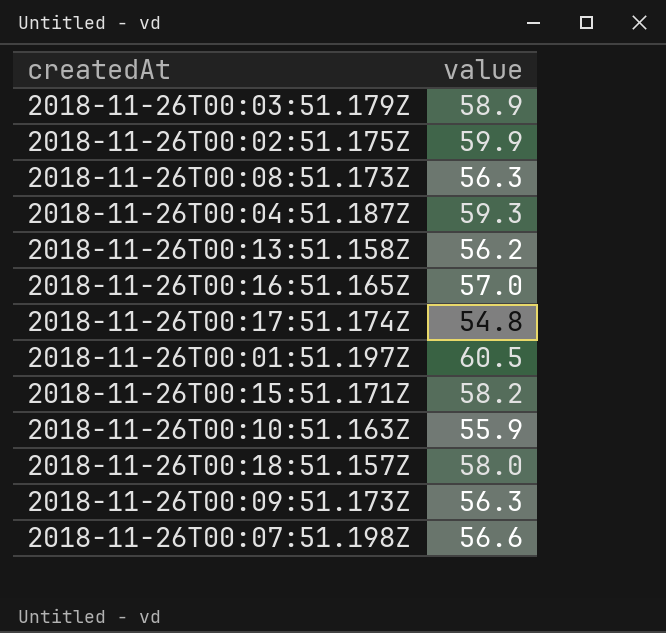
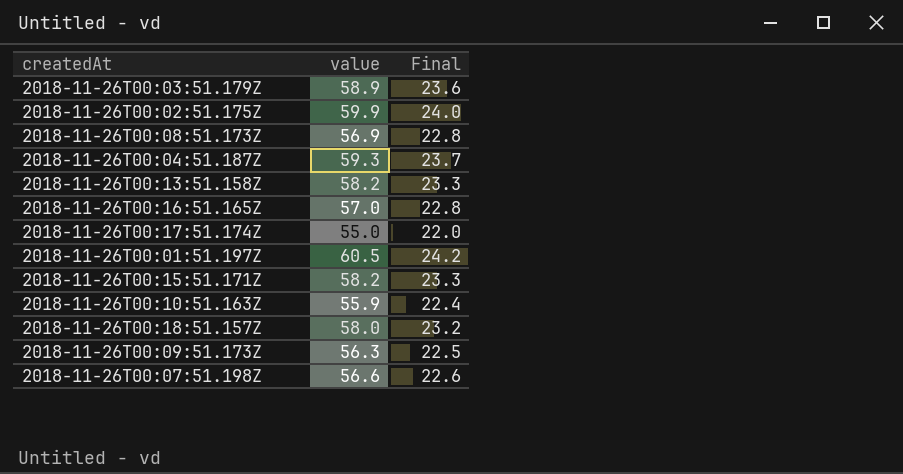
column Final | formula: none -> [value] * 0.4
2018-11-26T00:08:51.173Z | value: 56.3 -> 56.9
2018-11-26T00:13:51.158Z | value: 56.2 -> 58.2
2018-11-26T00:17:51.174Z | value: 54.8 -> 55.0

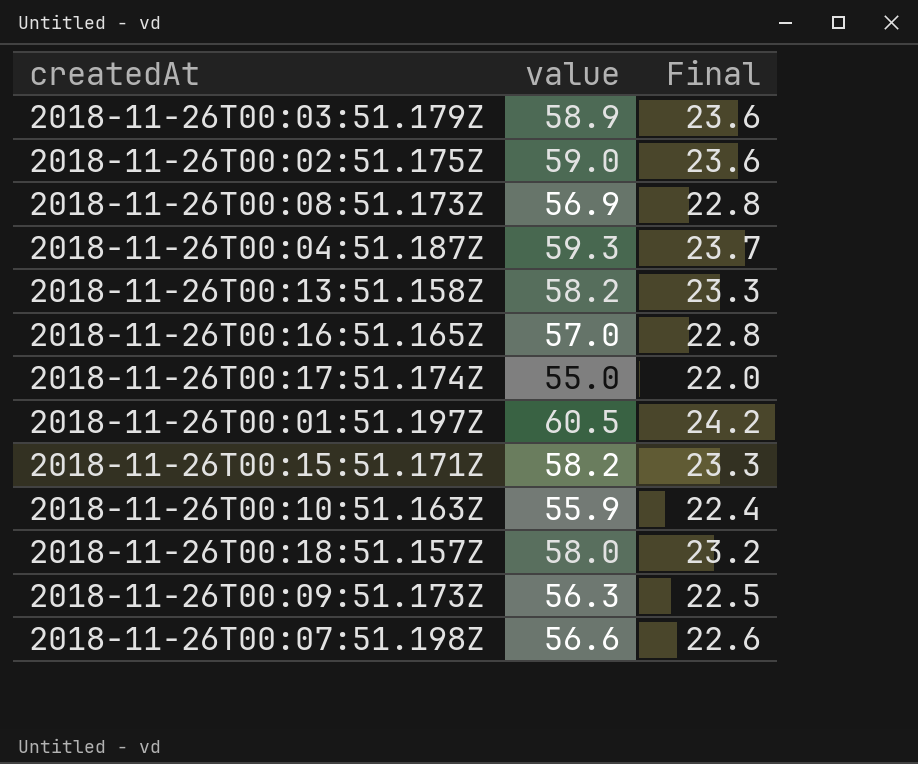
2018-11-26T00:02:51.175Z | value: 59.9 -> 59.0
2018-11-26T00:02:51.175Z | Final: 24.0 -> 23.6

